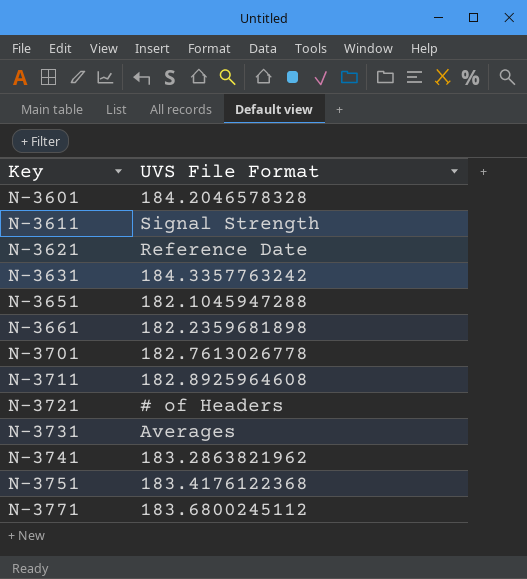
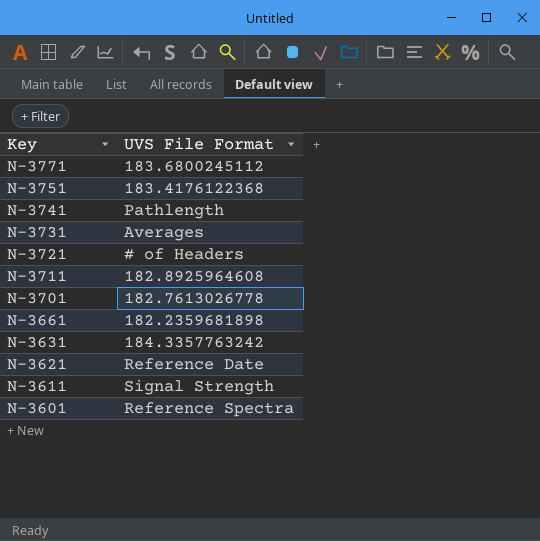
row order: Key ascending -> Key descending
row N-3651: 182.1045947288 -> none
N-3741 | UVS File Format: 183.2863821962 -> Pathlength
N-3601 | UVS File Format: 184.2046578328 -> Reference Spectra

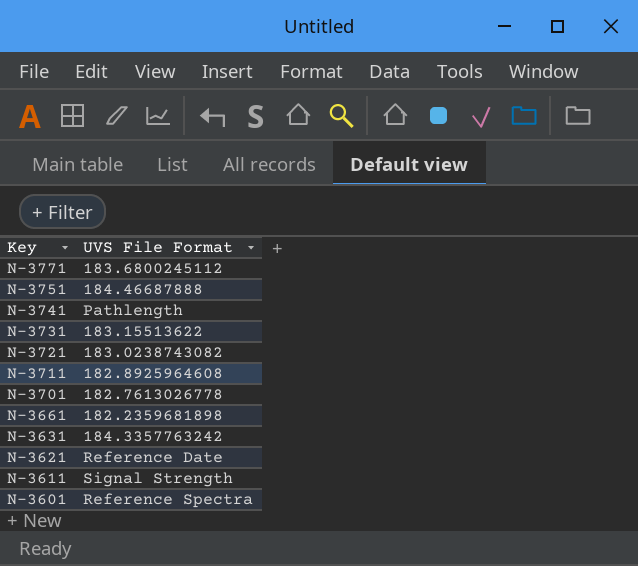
N-3751 | UVS File Format: 183.4176122368 -> 184.46687888
N-3731 | UVS File Format: Averages -> 183.15513622
N-3721 | UVS File Format: # of Headers -> 183.0238743082

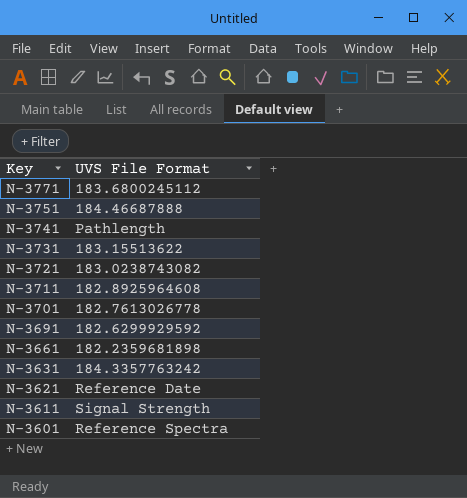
row N-3691: none -> 182.6299929592

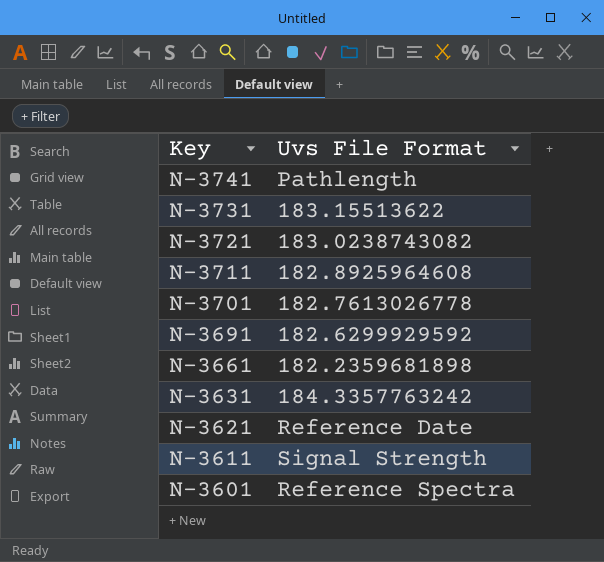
column name: UVS File Format -> Uvs File Format
row N-3771: 183.6800245112 -> none
row N-3751: 184.46687888 -> none

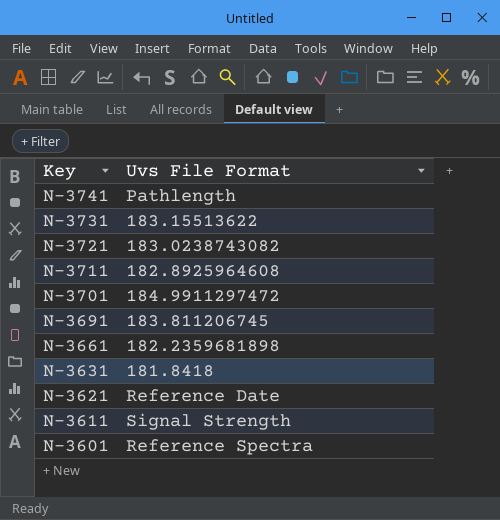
N-3701 | Uvs File Format: 182.7613026778 -> 184.9911297472
N-3691 | Uvs File Format: 182.6299929592 -> 183.811206745
N-3631 | Uvs File Format: 184.3357763242 -> 181.8418

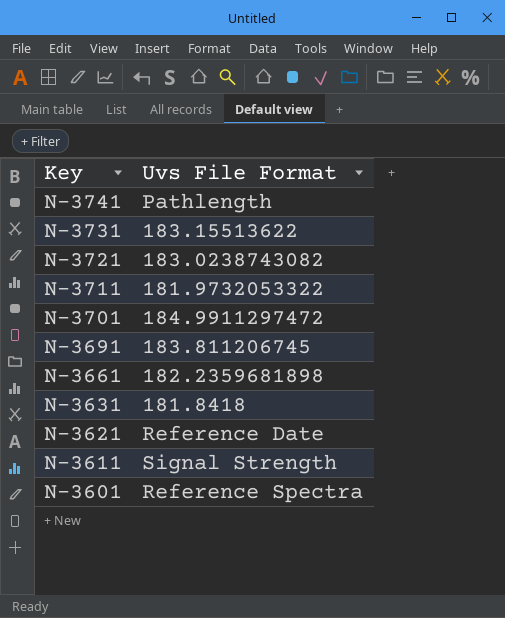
N-3711 | Uvs File Format: 182.8925964608 -> 181.9732053322

